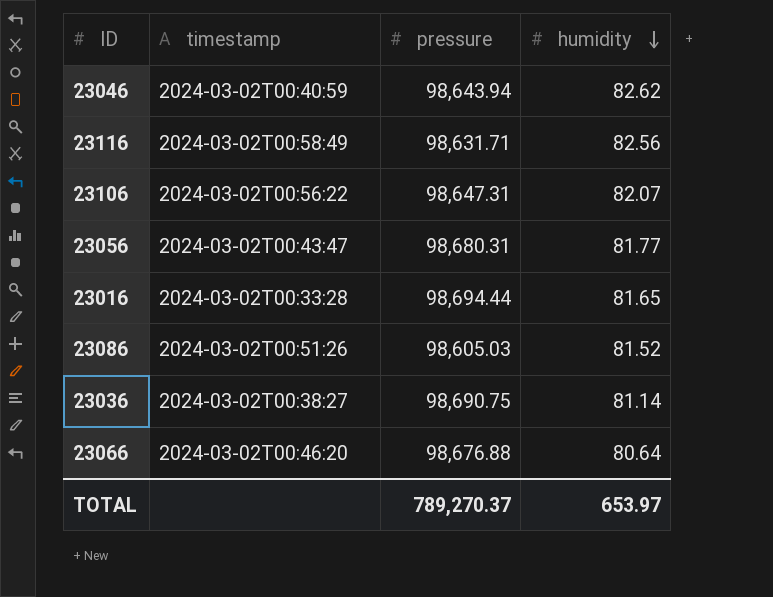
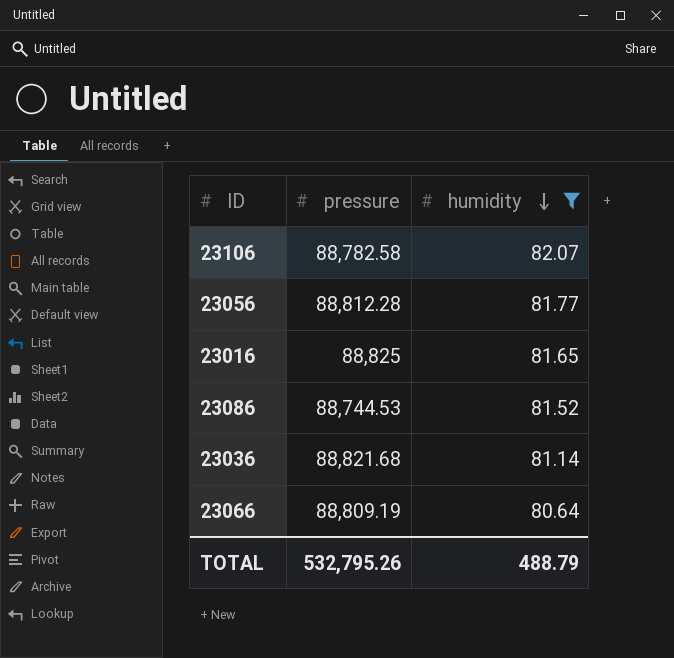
filter: none -> humidity <= 82.07
column timestamp | position: 2 -> none
23106 | pressure: 98,647.31 -> 88,782.58
23056 | pressure: 98,680.31 -> 88,812.28
23016 | pressure: 98,694.44 -> 88,825
23086 | pressure: 98,605.03 -> 88,744.53
23036 | pressure: 98,690.75 -> 88,821.68
23066 | pressure: 98,676.88 -> 88,809.19
TOTAL | pressure: 789,270.37 -> 532,795.26
TOTAL | humidity: 653.97 -> 488.79

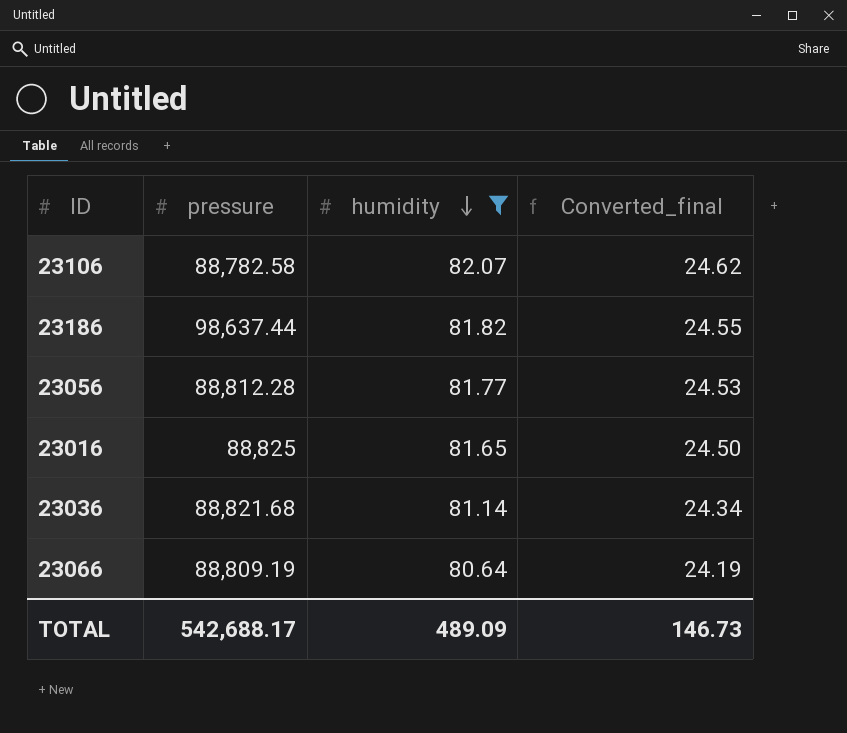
column Converted_final | formula: none -> [humidity] * 0.3
row 23086: 88,744.53 | 81.52 -> none
row 23186: none -> 98,637.44 | 81.82 | 24.55
TOTAL | pressure: 532,795.26 -> 542,688.17
TOTAL | humidity: 488.79 -> 489.09

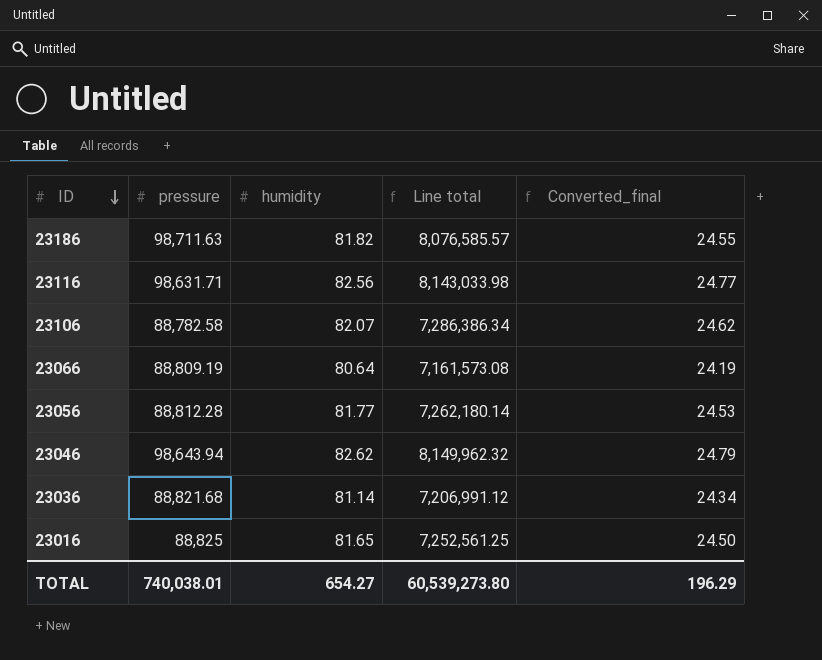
filter: humidity <= 82.07 -> none
row order: humidity descending -> ID descending
column Line total | formula: none -> [pressure] * [humidity]
23186 | pressure: 98,637.44 -> 98,711.63
TOTAL | pressure: 542,688.17 -> 740,038.01
TOTAL | humidity: 489.09 -> 654.27
TOTAL | Converted_final: 146.73 -> 196.29

